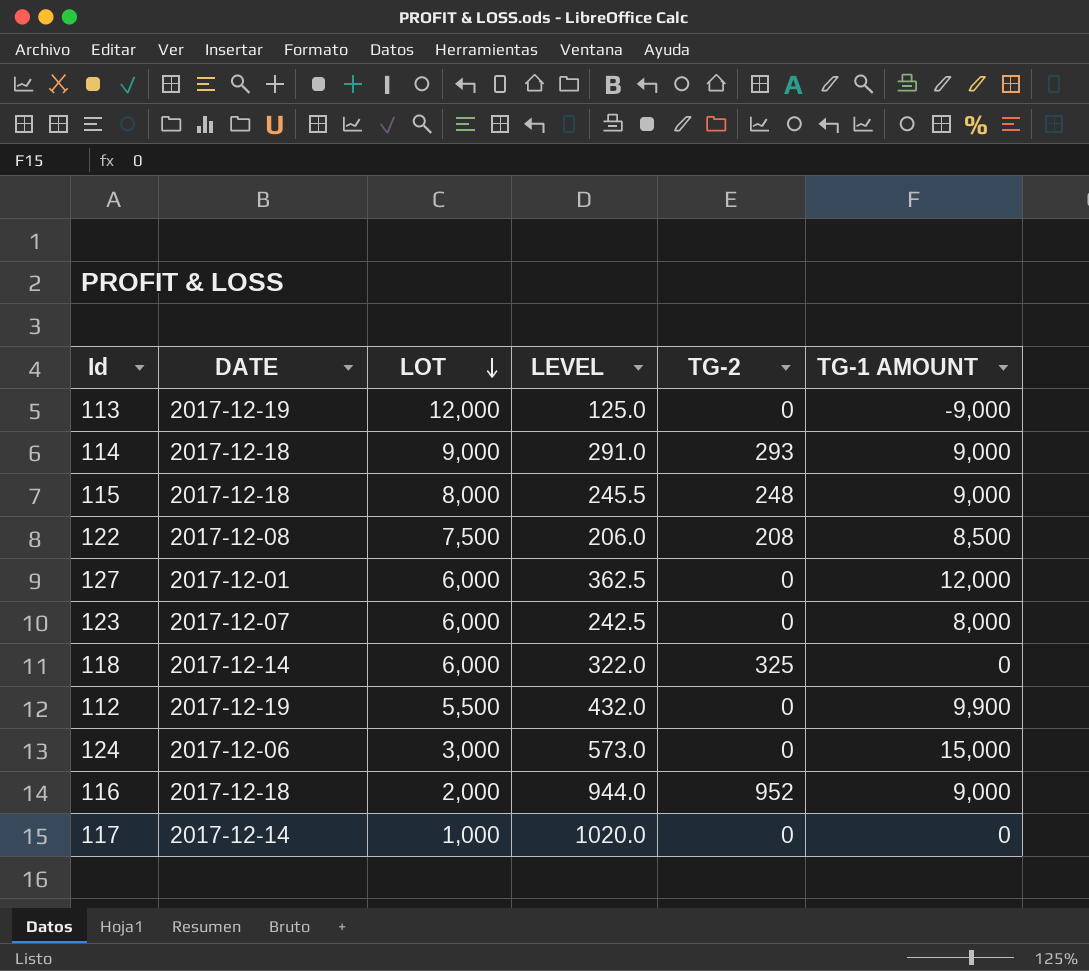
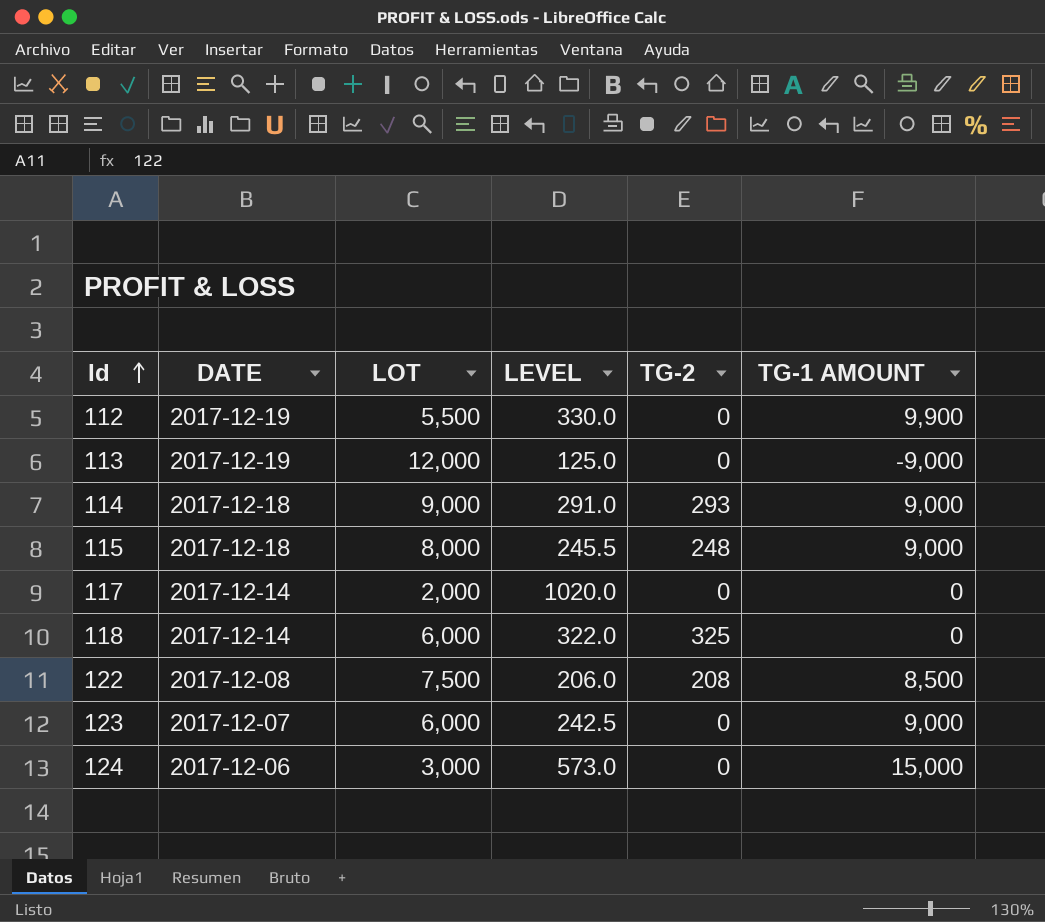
row order: LOT descending -> Id ascending
row 127: 2017-12-01 | 6,000 | 362.5 | 0 | 12,000 -> none
row 116: 2017-12-18 | 2,000 | 944.0 | 952 | 9,000 -> none
112 | LEVEL: 432.0 -> 330.0
117 | LOT: 1,000 -> 2,000
123 | TG-1 AMOUNT: 8,000 -> 9,000

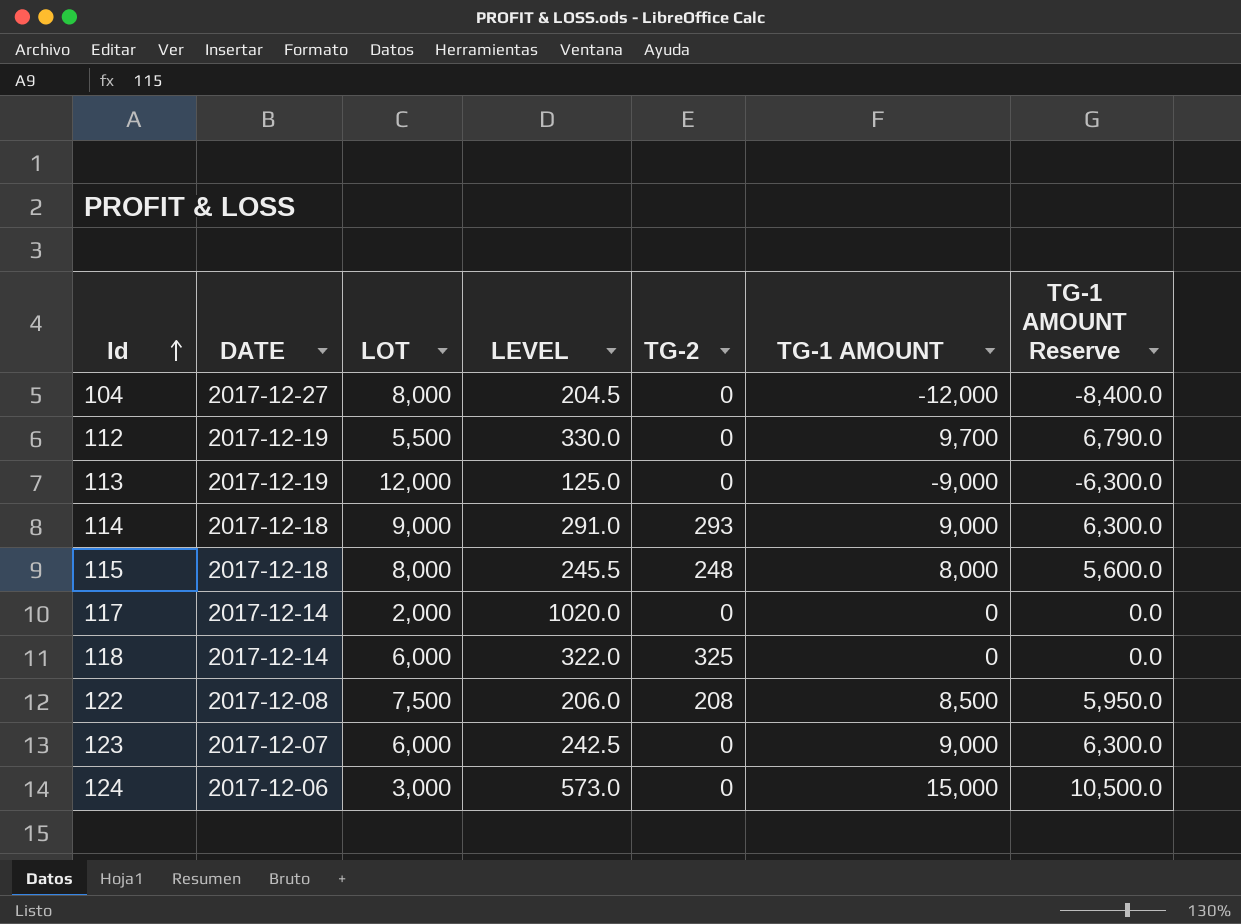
column TG-1 AMOUNT Reserve | formula: none -> [TG-1 AMOUNT] * 0.7
row 104: none -> 2017-12-27 | 8,000 | 204.5 | 0 | -12,000 | -8,400.0
112 | TG-1 AMOUNT: 9,900 -> 9,700
115 | TG-1 AMOUNT: 9,000 -> 8,000

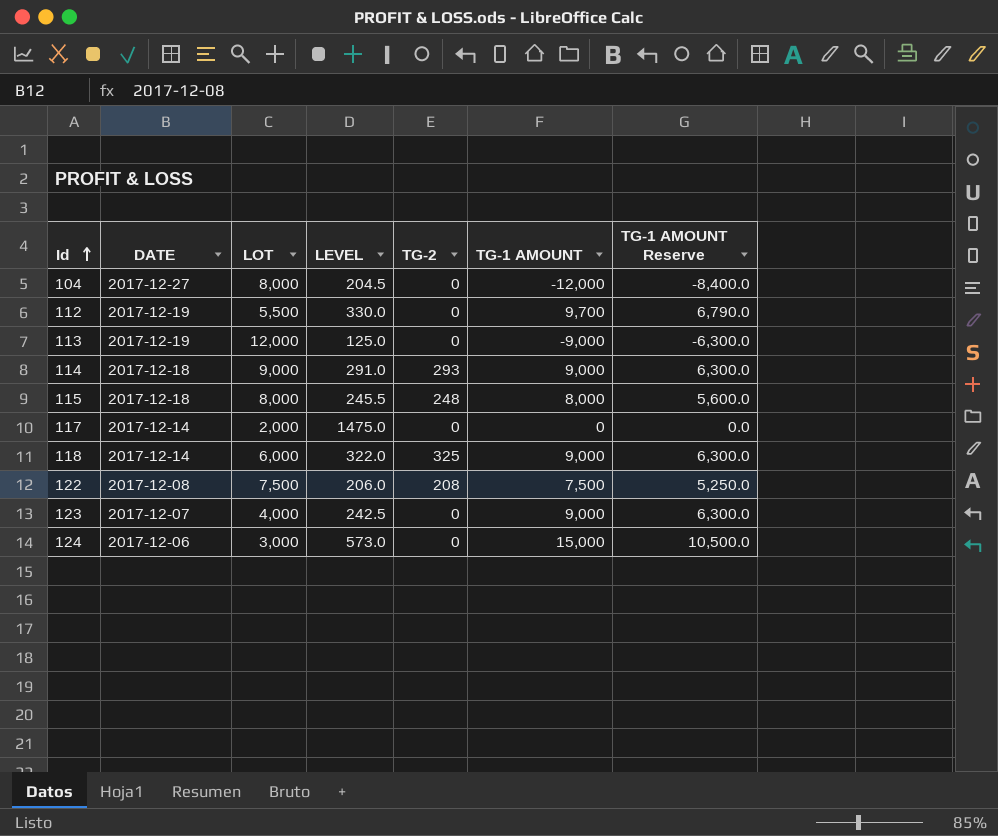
117 | LEVEL: 1020.0 -> 1475.0
118 | TG-1 AMOUNT: 0 -> 9,000
118 | TG-1 AMOUNT Reserve: 0.0 -> 6,300.0
122 | TG-1 AMOUNT: 8,500 -> 7,500
122 | TG-1 AMOUNT Reserve: 5,950.0 -> 5,250.0
123 | LOT: 6,000 -> 4,000

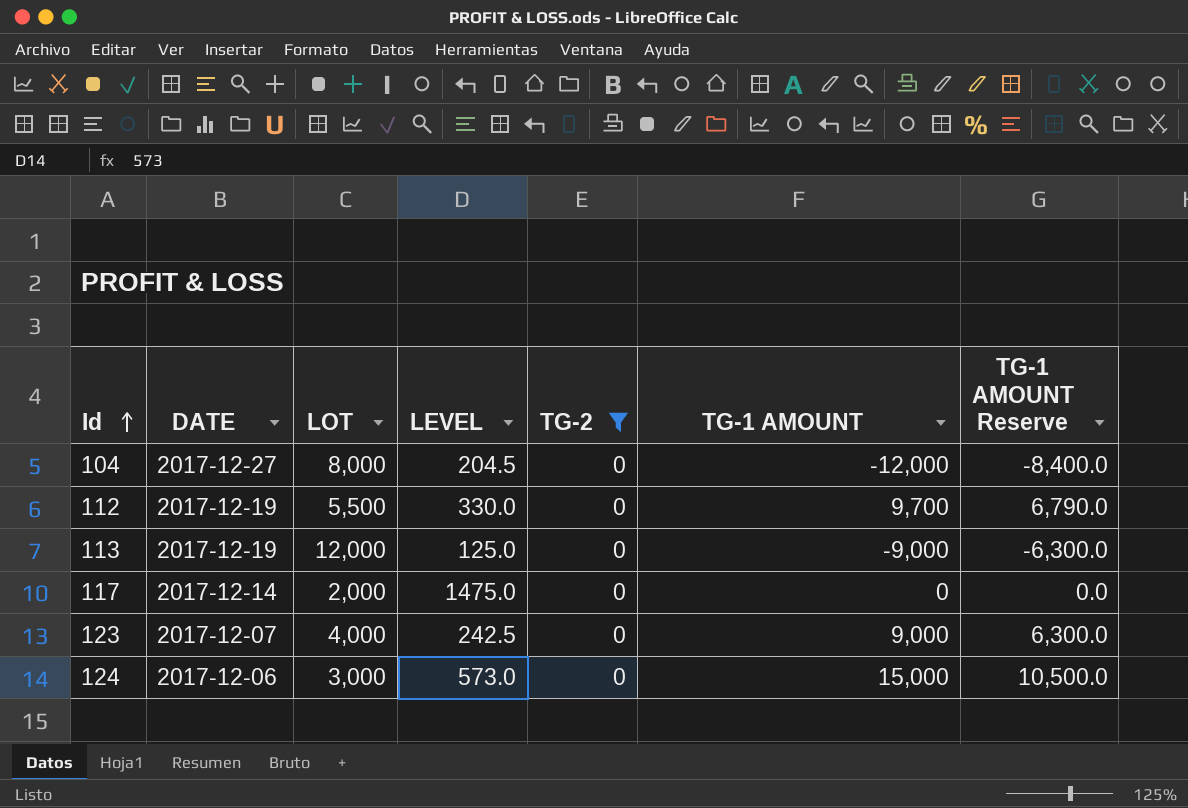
filter: none -> TG-2 = 0

